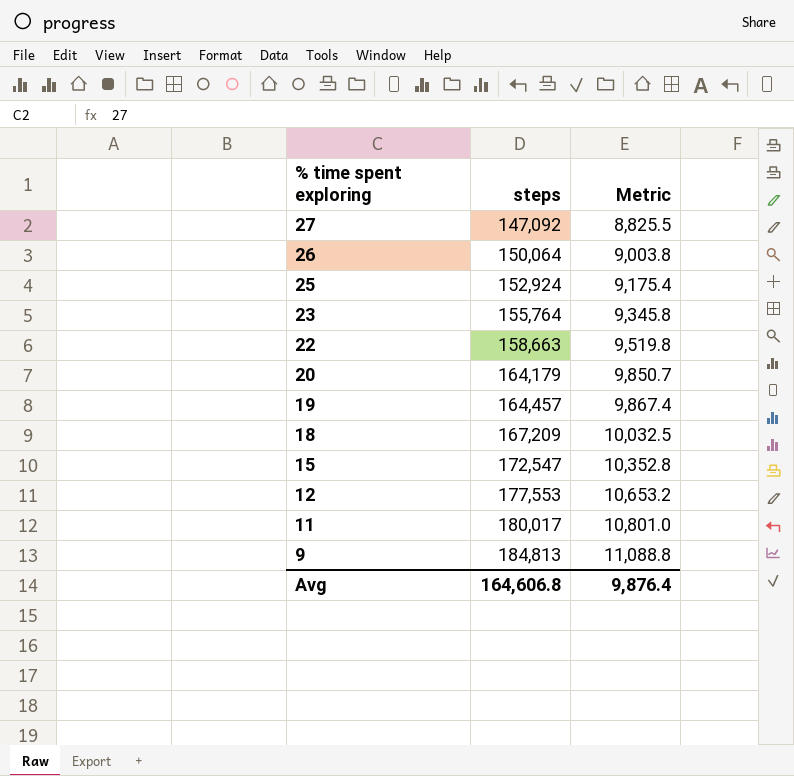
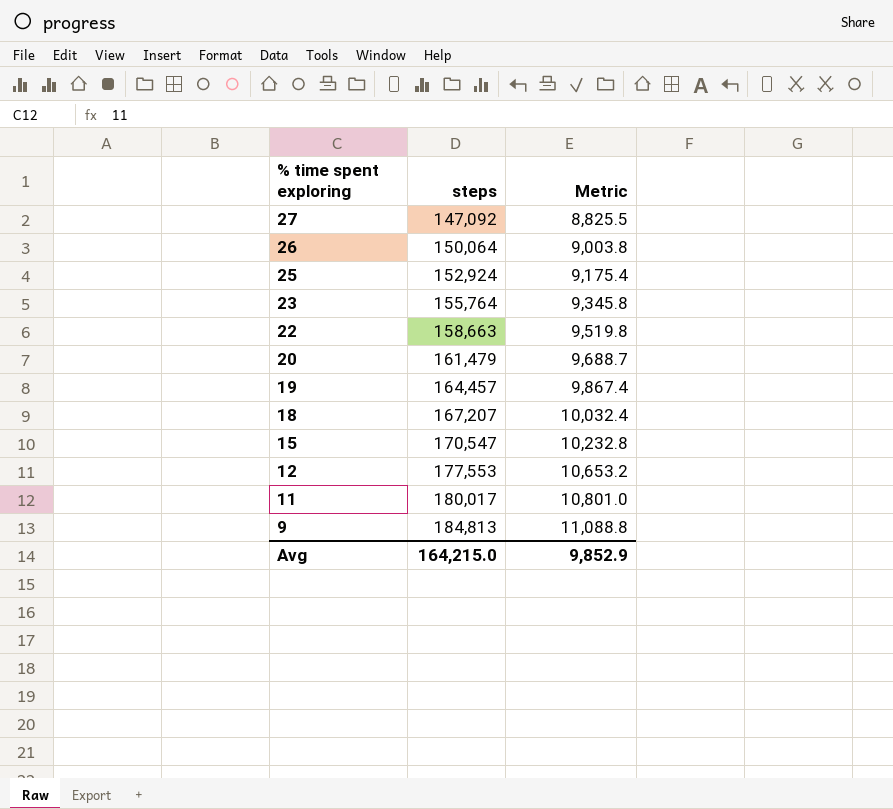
20 | steps: 164,179 -> 161,479
20 | Metric: 9,850.7 -> 9,688.7
18 | steps: 167,209 -> 167,207
18 | Metric: 10,032.5 -> 10,032.4
15 | steps: 172,547 -> 170,547
15 | Metric: 10,352.8 -> 10,232.8
Avg | steps: 164,606.8 -> 164,215.0
Avg | Metric: 9,876.4 -> 9,852.9

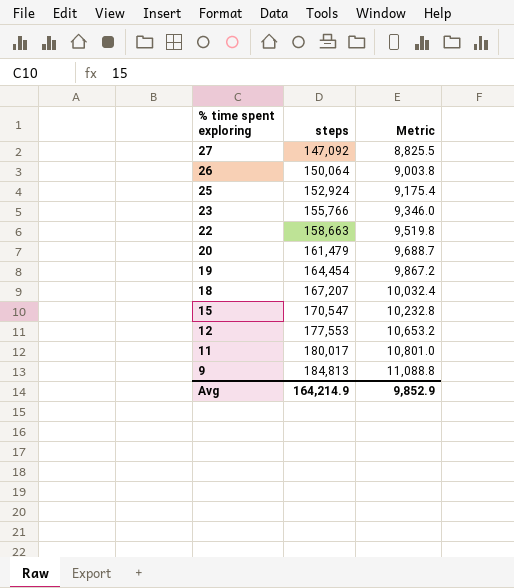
23 | steps: 155,764 -> 155,766
23 | Metric: 9,345.8 -> 9,346.0
19 | steps: 164,457 -> 164,454
19 | Metric: 9,867.4 -> 9,867.2
Avg | steps: 164,215.0 -> 164,214.9

